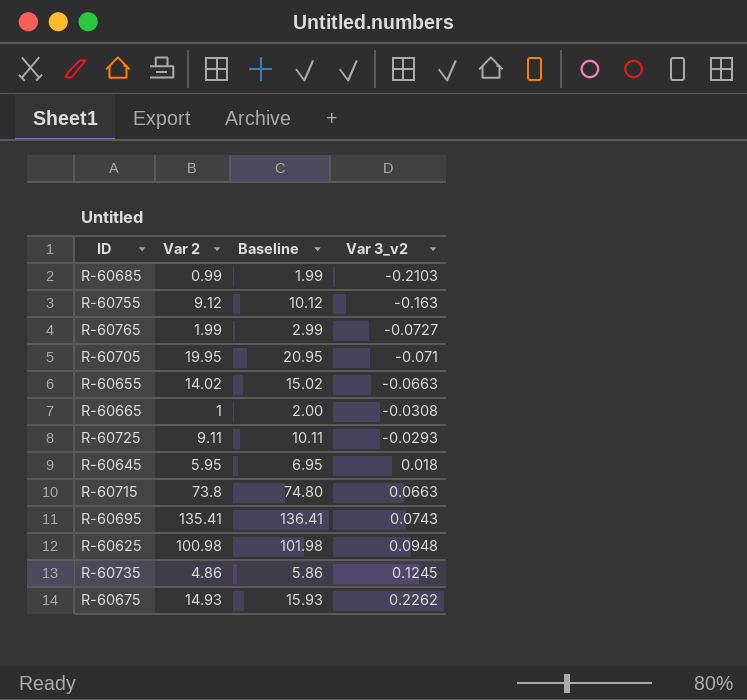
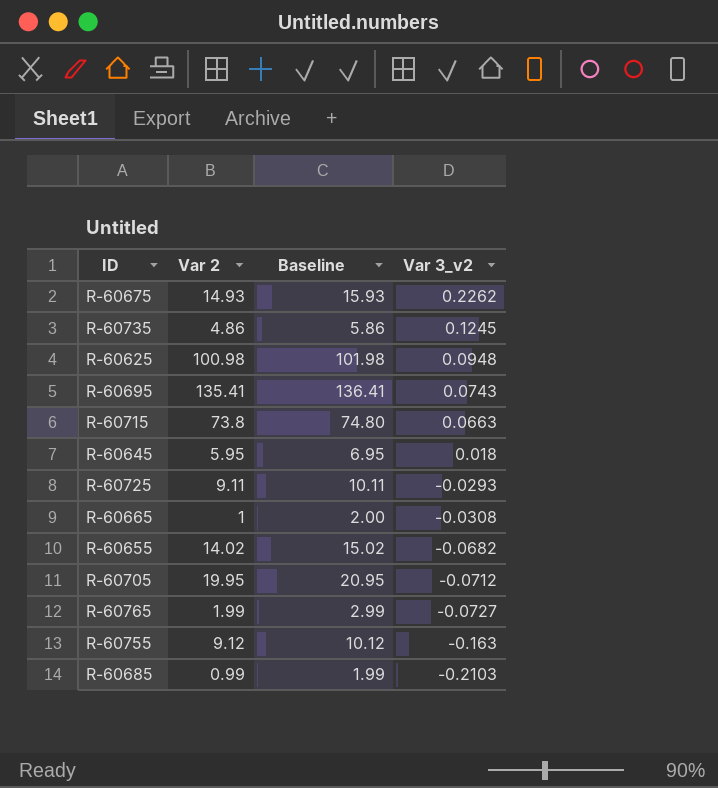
row order: Var 3_v2 ascending -> Var 3_v2 descending
R-60655 | Var 3_v2: -0.0663 -> -0.0682
R-60705 | Var 3_v2: -0.071 -> -0.0712

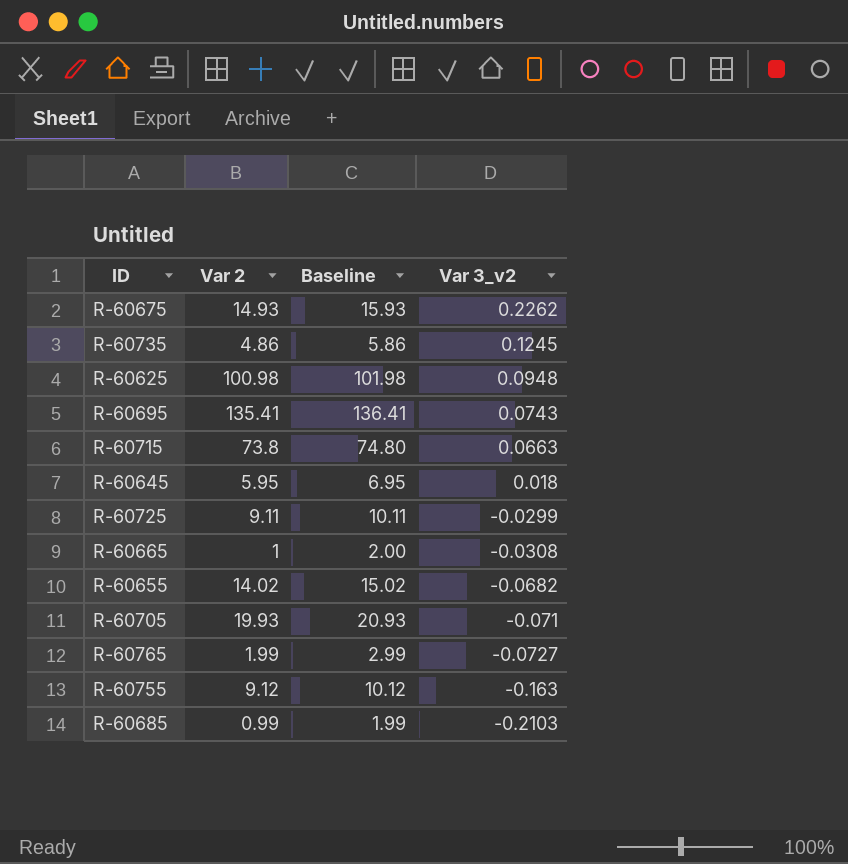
R-60725 | Var 3_v2: -0.0293 -> -0.0299
R-60705 | Var 2: 19.95 -> 19.93
R-60705 | Baseline: 20.95 -> 20.93
R-60705 | Var 3_v2: -0.0712 -> -0.071

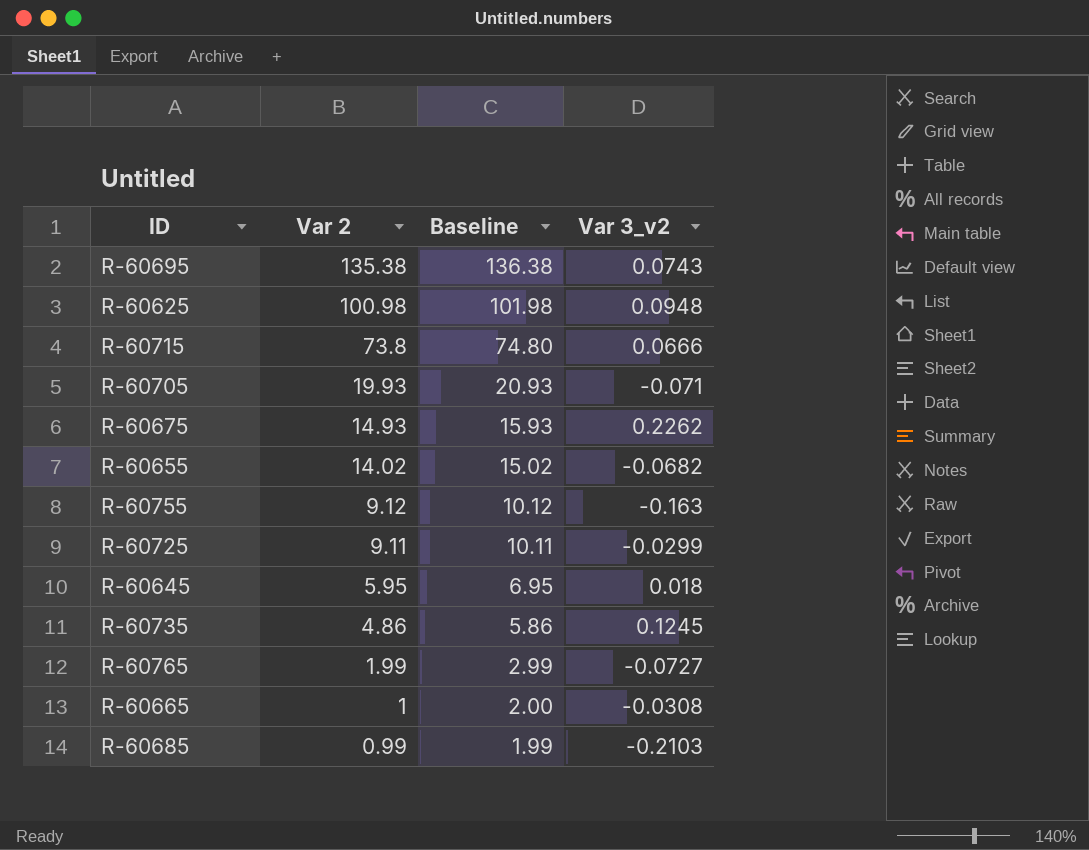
row order: Var 3_v2 descending -> Var 2 descending
R-60695 | Var 2: 135.41 -> 135.38
R-60695 | Baseline: 136.41 -> 136.38
R-60715 | Var 3_v2: 0.0663 -> 0.0666

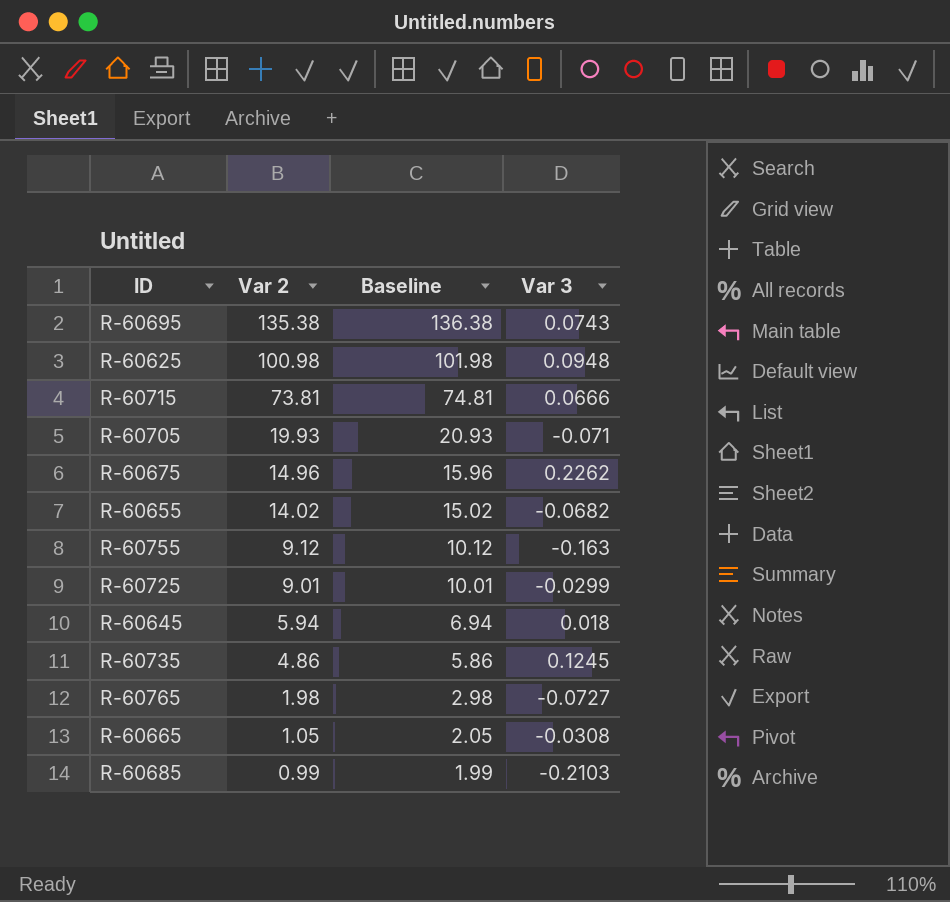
column name: Var 3_v2 -> Var 3
R-60715 | Var 2: 73.8 -> 73.81
R-60715 | Baseline: 74.80 -> 74.81
R-60675 | Var 2: 14.93 -> 14.96
R-60675 | Baseline: 15.93 -> 15.96
R-60725 | Var 2: 9.11 -> 9.01
R-60725 | Baseline: 10.11 -> 10.01
R-60645 | Var 2: 5.95 -> 5.94
R-60645 | Baseline: 6.95 -> 6.94
R-60765 | Var 2: 1.99 -> 1.98
R-60765 | Baseline: 2.99 -> 2.98
R-60665 | Var 2: 1 -> 1.05
R-60665 | Baseline: 2.00 -> 2.05

